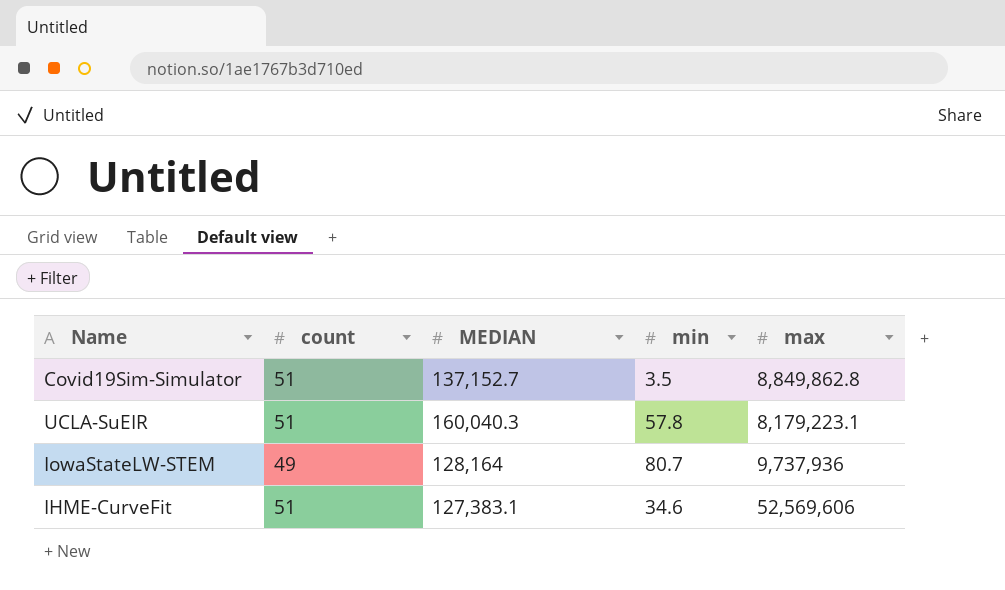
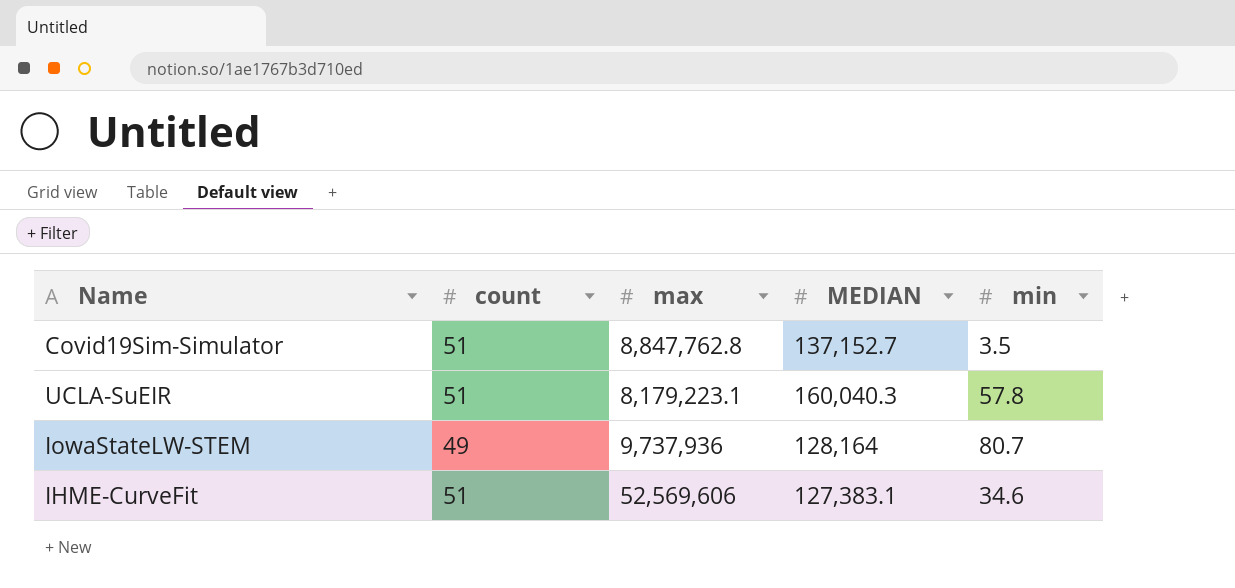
column max | position: 5 -> 3
Covid19Sim-Simulator | max: 8,849,862.8 -> 8,847,762.8

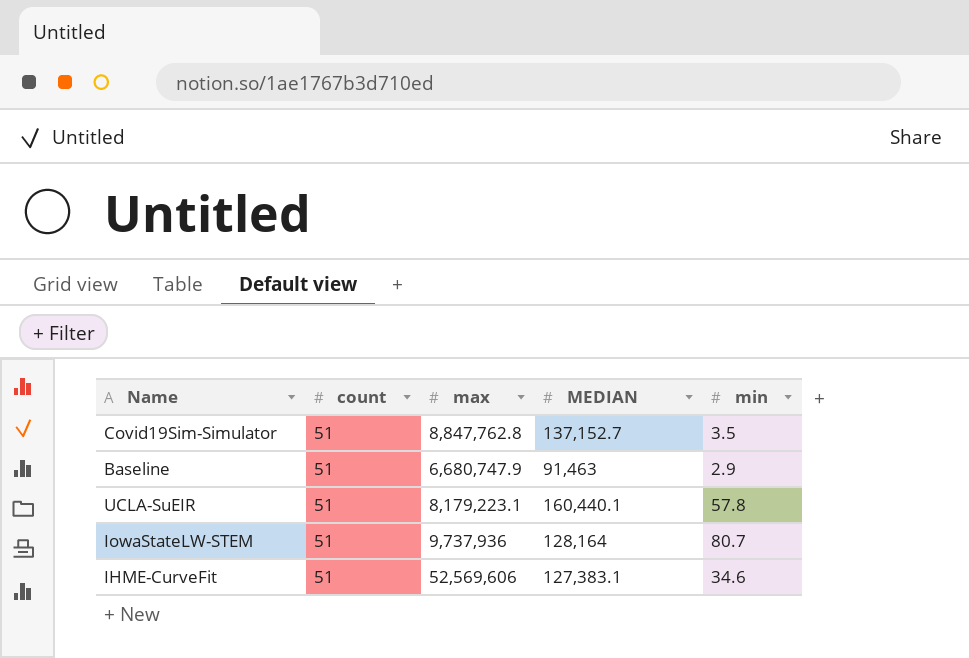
row Baseline: none -> 51 | 6,680,747.9 | 91,463 | 2.9
UCLA-SuEIR | MEDIAN: 160,040.3 -> 160,440.1
IowaStateLW-STEM | count: 49 -> 51

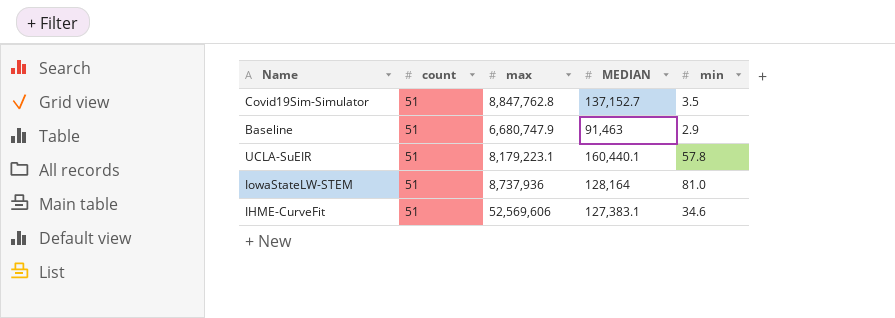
IowaStateLW-STEM | max: 9,737,936 -> 8,737,936
IowaStateLW-STEM | min: 80.7 -> 81.0

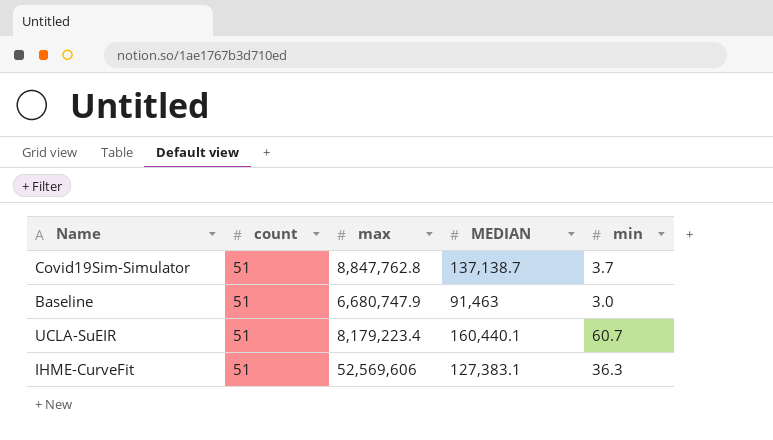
row IowaStateLW-STEM: 51 | 8,737,936 | 128,164 | 81.0 -> none
Covid19Sim-Simulator | MEDIAN: 137,152.7 -> 137,138.7
Covid19Sim-Simulator | min: 3.5 -> 3.7
Baseline | min: 2.9 -> 3.0
UCLA-SuEIR | max: 8,179,223.1 -> 8,179,223.4
UCLA-SuEIR | min: 57.8 -> 60.7
IHME-CurveFit | min: 34.6 -> 36.3

